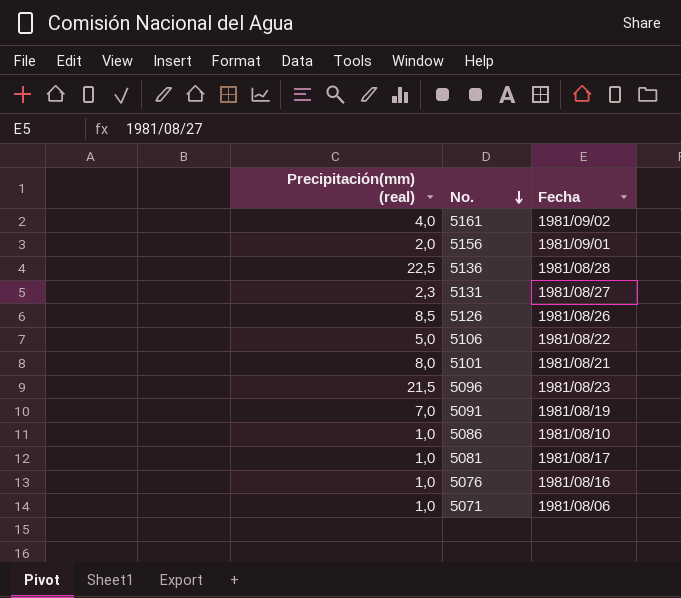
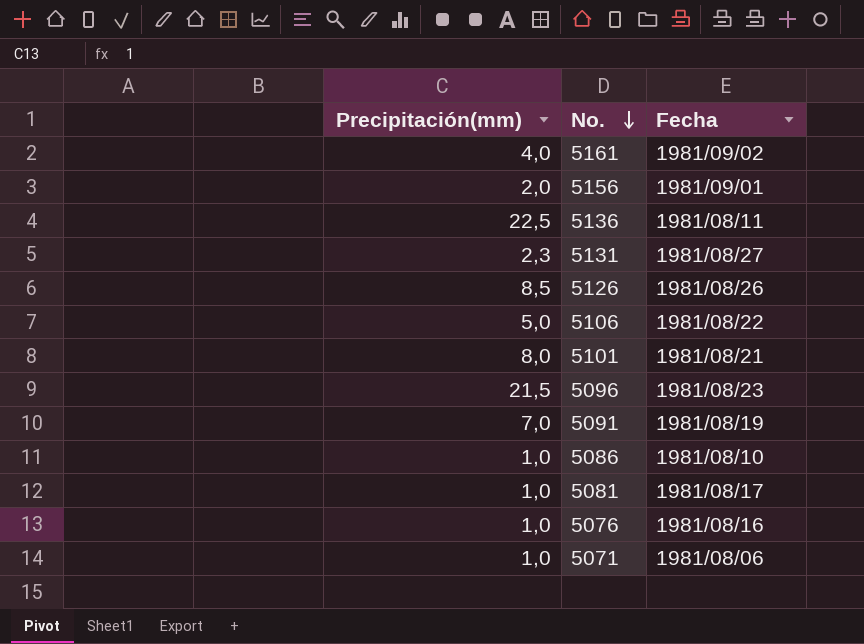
column name: Precipitación(mm) (real) -> Precipitación(mm)
5136 | Fecha: 1981/08/28 -> 1981/08/11

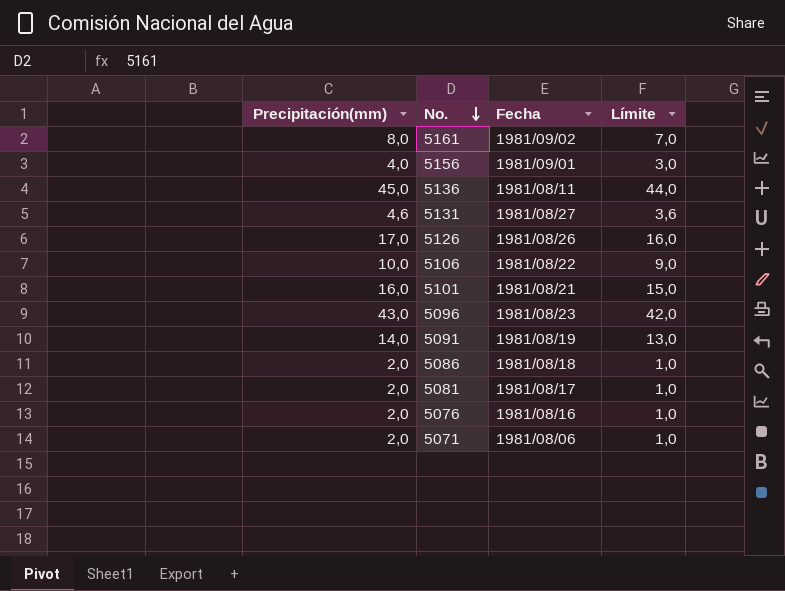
column Límite | formula: none -> [Precipitación(mm)] - 1
5161 | Precipitación(mm): 4,0 -> 8,0
5156 | Precipitación(mm): 2,0 -> 4,0
5136 | Precipitación(mm): 22,5 -> 45,0
5131 | Precipitación(mm): 2,3 -> 4,6
5126 | Precipitación(mm): 8,5 -> 17,0
5106 | Precipitación(mm): 5,0 -> 10,0
5101 | Precipitación(mm): 8,0 -> 16,0
5096 | Precipitación(mm): 21,5 -> 43,0
5091 | Precipitación(mm): 7,0 -> 14,0
5086 | Precipitación(mm): 1,0 -> 2,0
5086 | Fecha: 1981/08/10 -> 1981/08/18
5081 | Precipitación(mm): 1,0 -> 2,0
5076 | Precipitación(mm): 1,0 -> 2,0
5071 | Precipitación(mm): 1,0 -> 2,0

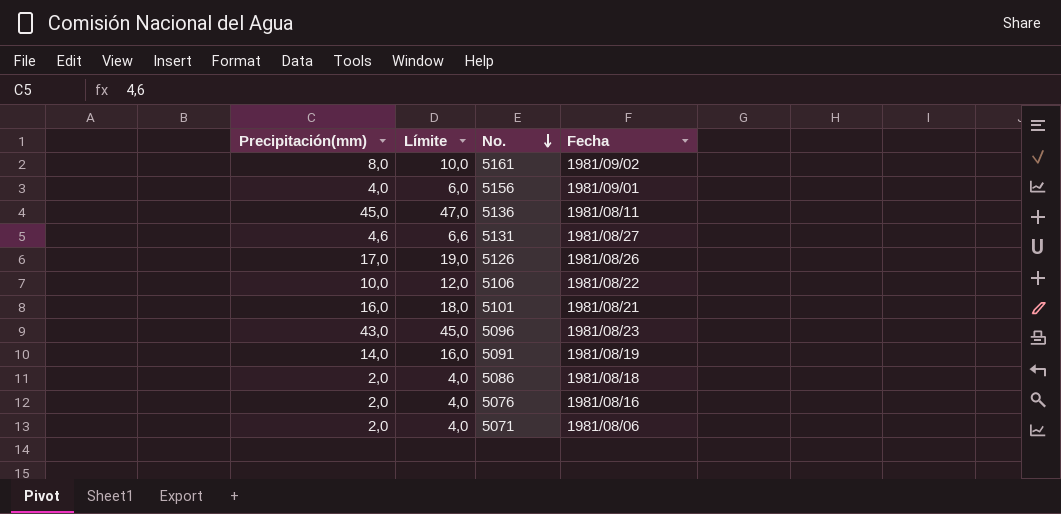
column Límite | formula: [Precipitación(mm)] - 1 -> [Precipitación(mm)] + 2
column Límite | position: 4 -> 2
row 5081: 2,0 | 1981/08/17 | 1,0 -> none

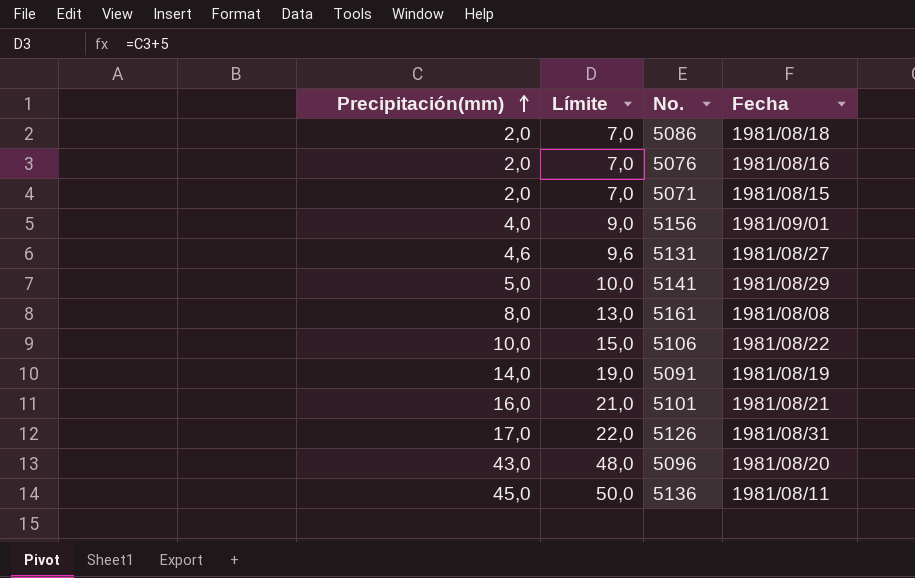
row order: No. descending -> Precipitación(mm) ascending
column Límite | formula: [Precipitación(mm)] + 2 -> [Precipitación(mm)] + 5
5071 | Fecha: 1981/08/06 -> 1981/08/15
row 5141: none -> 5,0 | 10,0 | 1981/08/29
5161 | Fecha: 1981/09/02 -> 1981/08/08
5126 | Fecha: 1981/08/26 -> 1981/08/31
5096 | Fecha: 1981/08/23 -> 1981/08/20

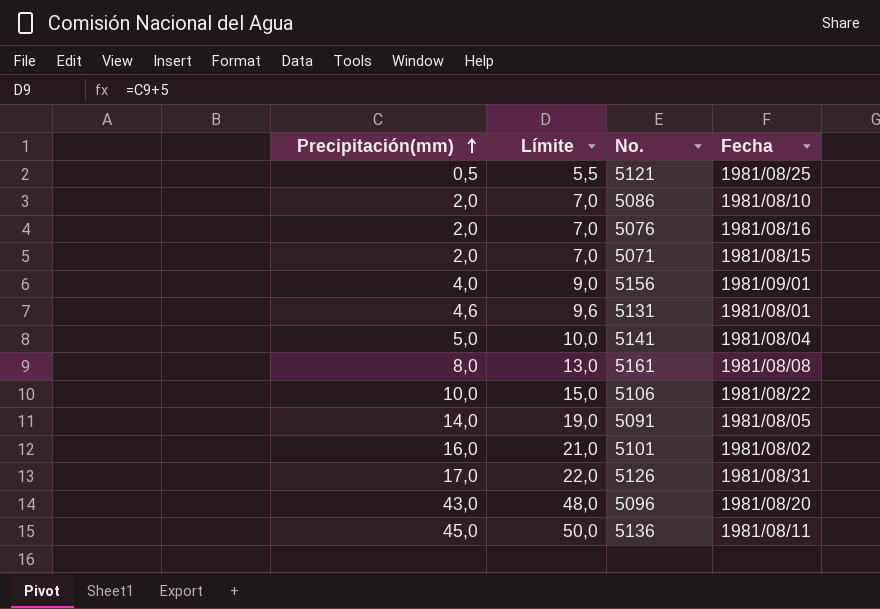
row 5121: none -> 0,5 | 5,5 | 1981/08/25
5086 | Fecha: 1981/08/18 -> 1981/08/10
5131 | Fecha: 1981/08/27 -> 1981/08/01
5141 | Fecha: 1981/08/29 -> 1981/08/04
5091 | Fecha: 1981/08/19 -> 1981/08/05
5101 | Fecha: 1981/08/21 -> 1981/08/02

